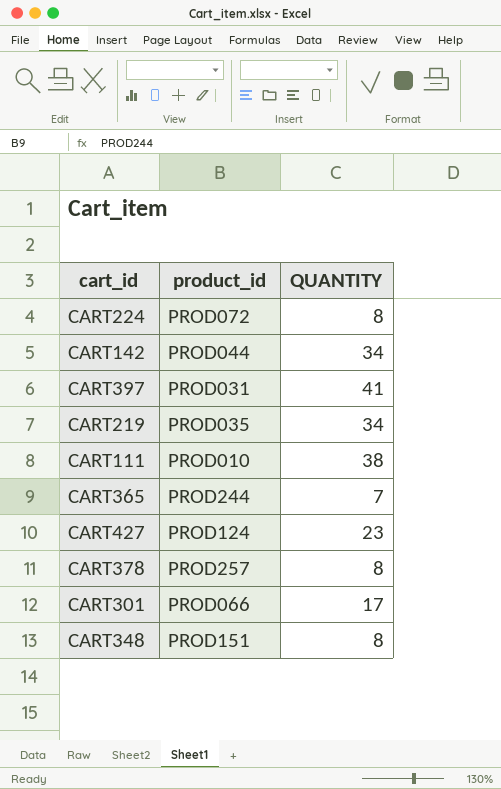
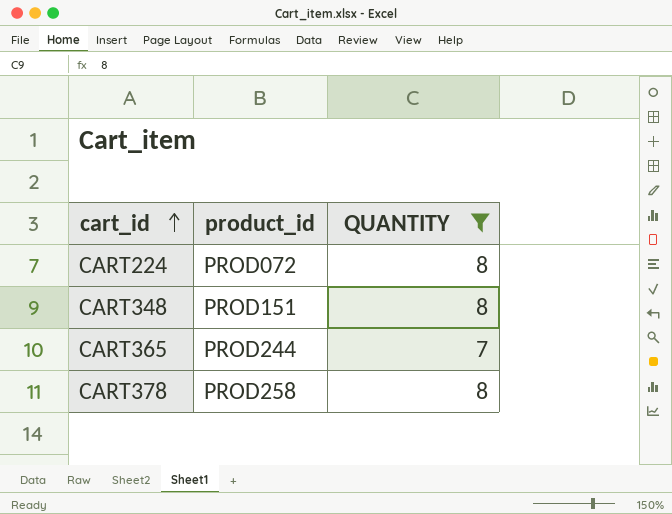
filter: none -> QUANTITY <= 8
row order: none -> cart_id ascending
CART378 | product_id: PROD257 -> PROD258

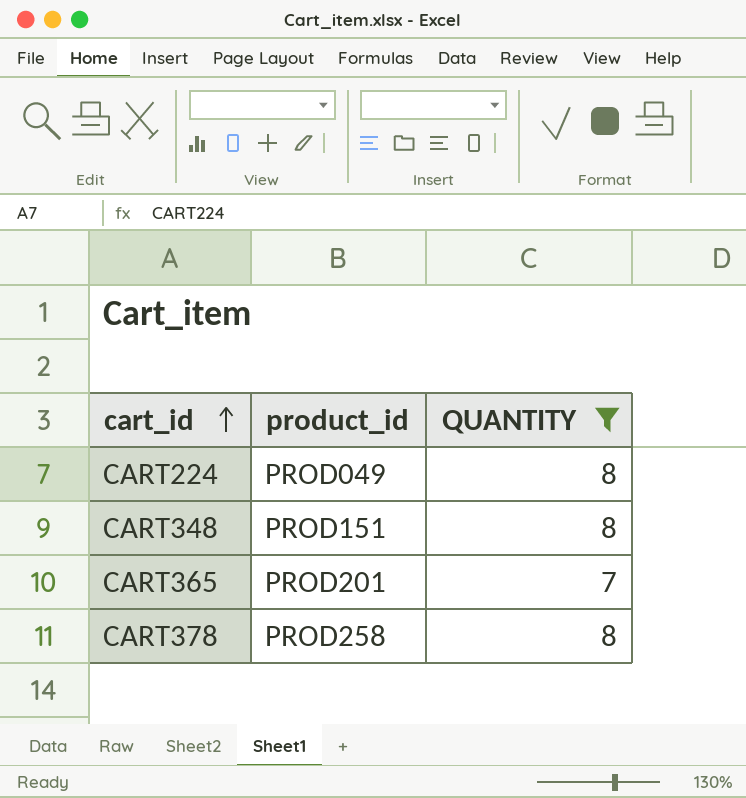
CART224 | product_id: PROD072 -> PROD049
CART365 | product_id: PROD244 -> PROD201

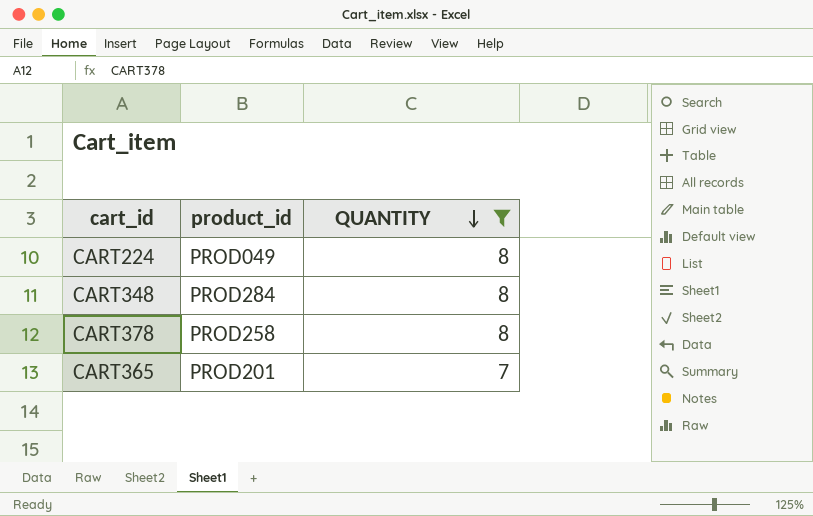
row order: cart_id ascending -> QUANTITY descending
CART348 | product_id: PROD151 -> PROD284

